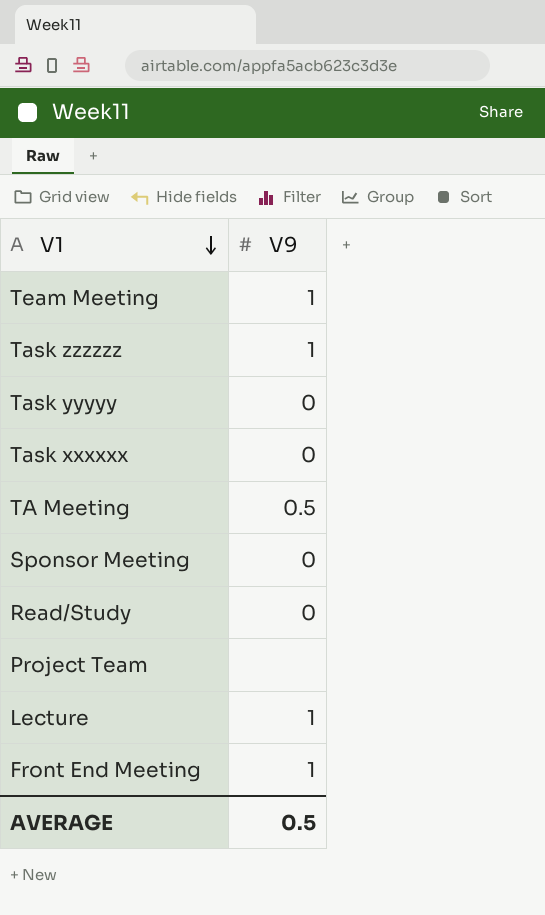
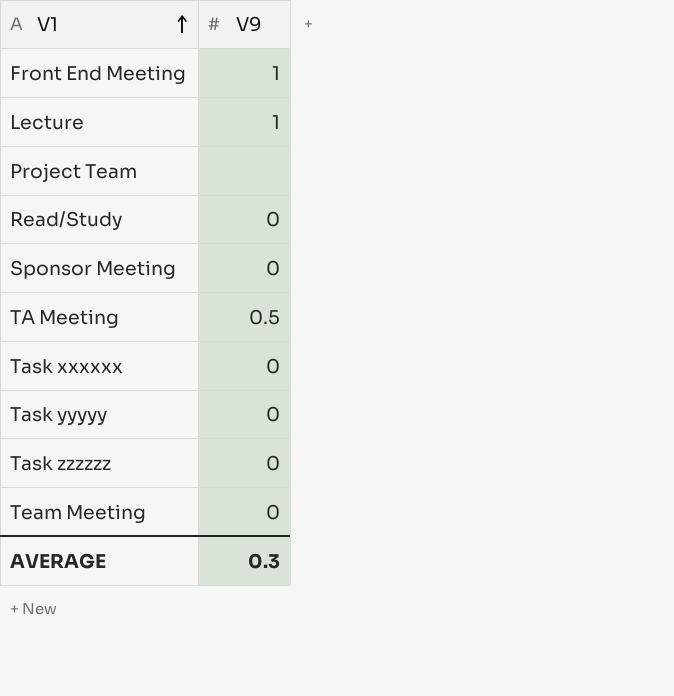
row order: V1 descending -> V1 ascending
Task zzzzzz | V9: 1 -> 0
Team Meeting | V9: 1 -> 0
AVERAGE | V9: 0.5 -> 0.3

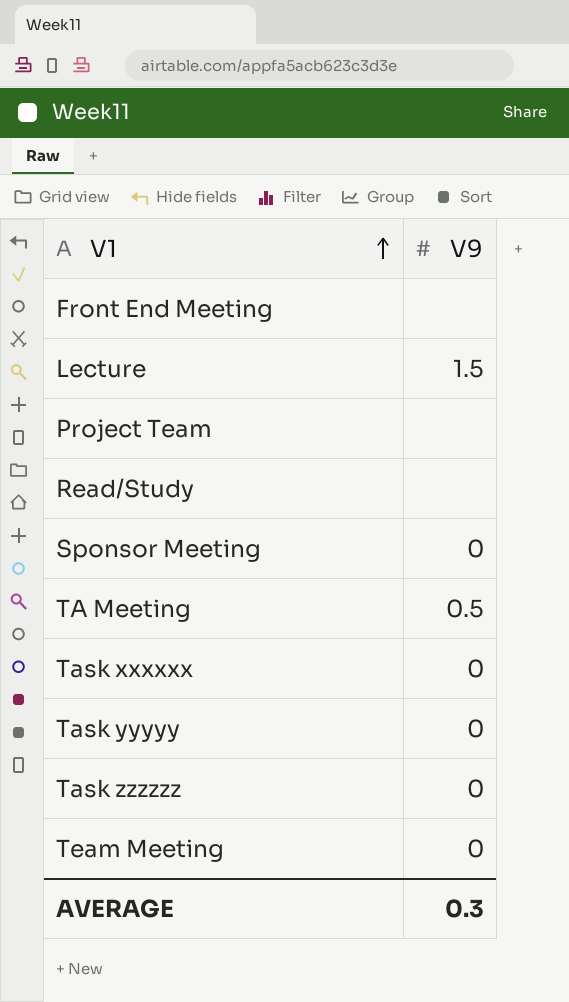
Front End Meeting | V9: 1 -> none
Lecture | V9: 1 -> 1.5
Read/Study | V9: 0 -> none

